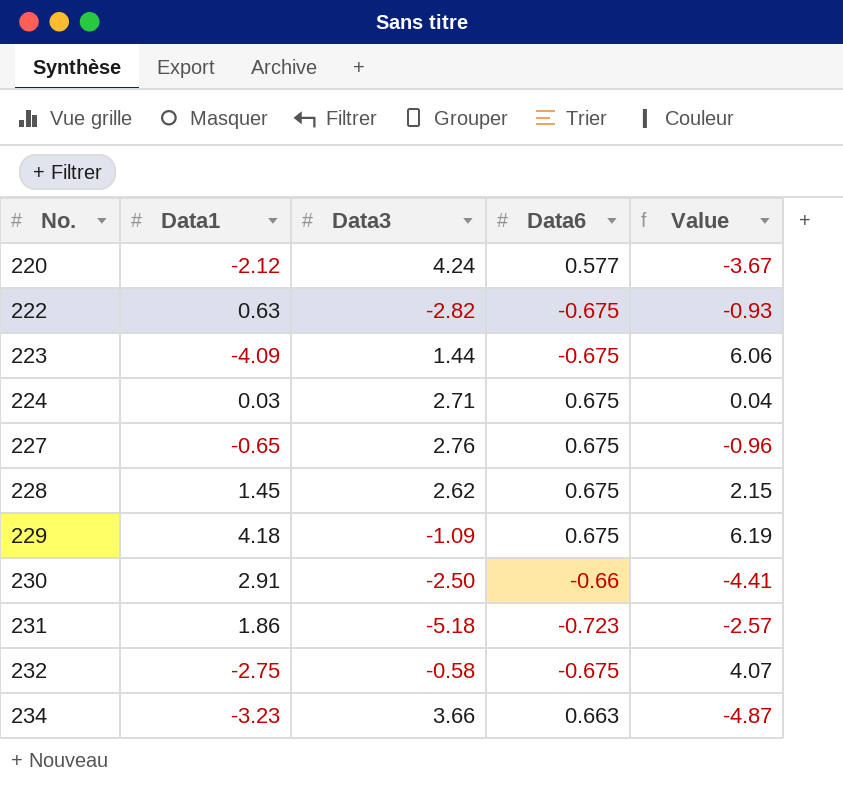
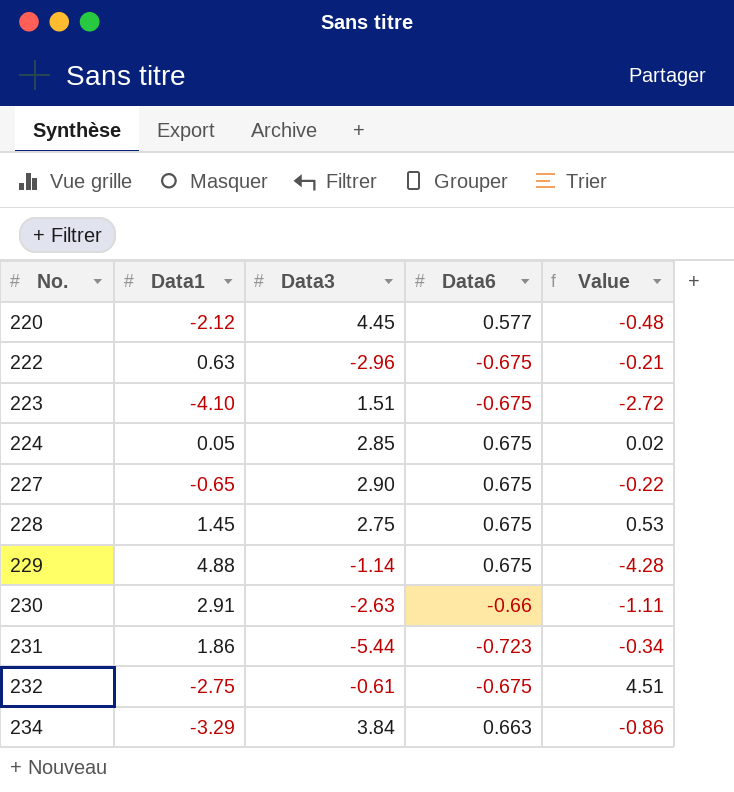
column Value | formula: [Data1] / [Data6] -> [Data1] / [Data3]
220 | Data3: 4.24 -> 4.45
222 | Data3: -2.82 -> -2.96
223 | Data1: -4.09 -> -4.10
223 | Data3: 1.44 -> 1.51
224 | Data1: 0.03 -> 0.05
224 | Data3: 2.71 -> 2.85
227 | Data3: 2.76 -> 2.90
228 | Data3: 2.62 -> 2.75
229 | Data1: 4.18 -> 4.88
229 | Data3: -1.09 -> -1.14
230 | Data3: -2.50 -> -2.63
231 | Data3: -5.18 -> -5.44
232 | Data3: -0.58 -> -0.61
234 | Data1: -3.23 -> -3.29
234 | Data3: 3.66 -> 3.84

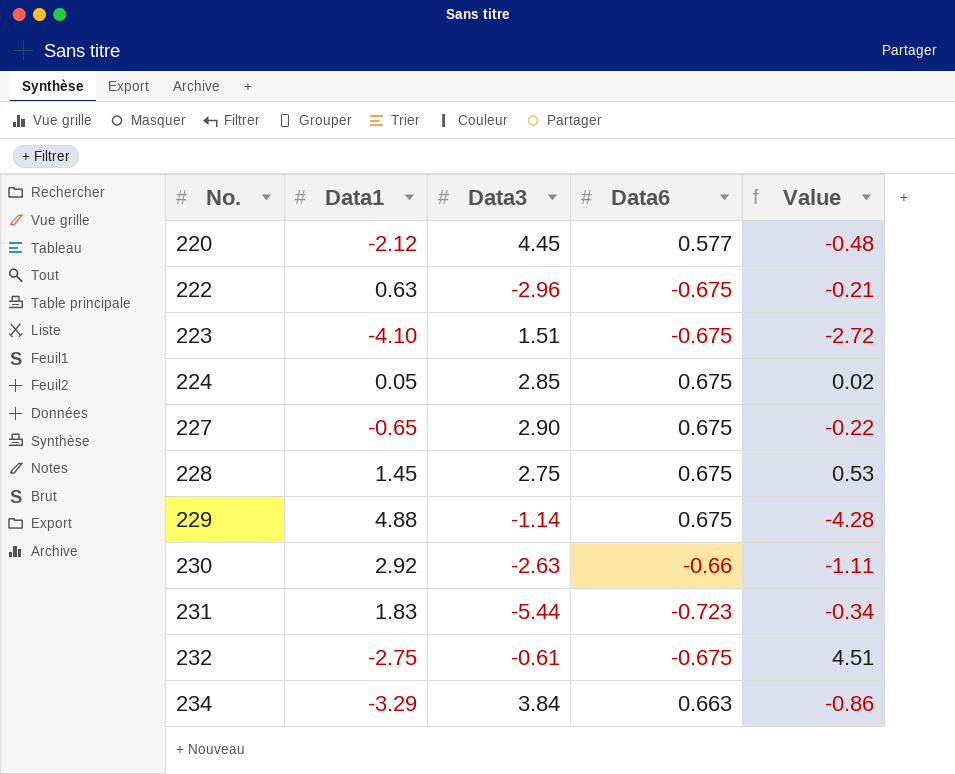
230 | Data1: 2.91 -> 2.92
231 | Data1: 1.86 -> 1.83

